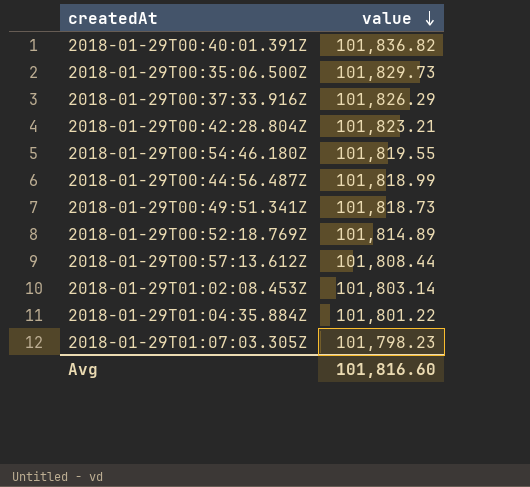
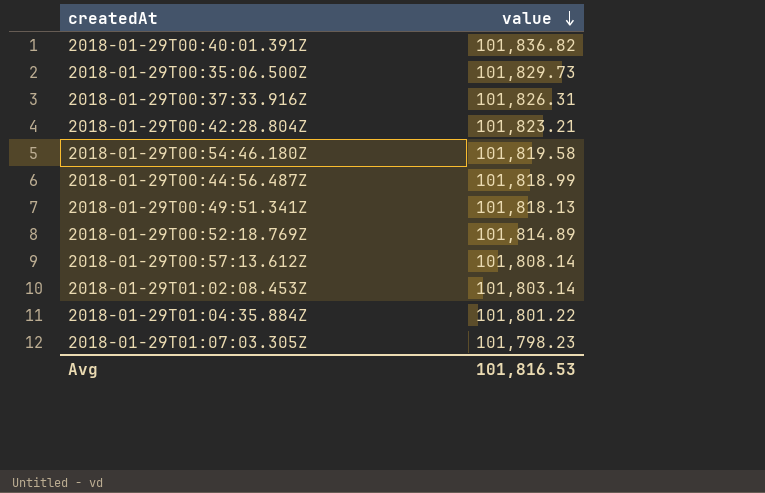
2018-01-29T00:37:33.916Z | value: 101,826.29 -> 101,826.31
2018-01-29T00:54:46.180Z | value: 101,819.55 -> 101,819.58
2018-01-29T00:49:51.341Z | value: 101,818.73 -> 101,818.13
2018-01-29T00:57:13.612Z | value: 101,808.44 -> 101,808.14
Avg | value: 101,816.60 -> 101,816.53

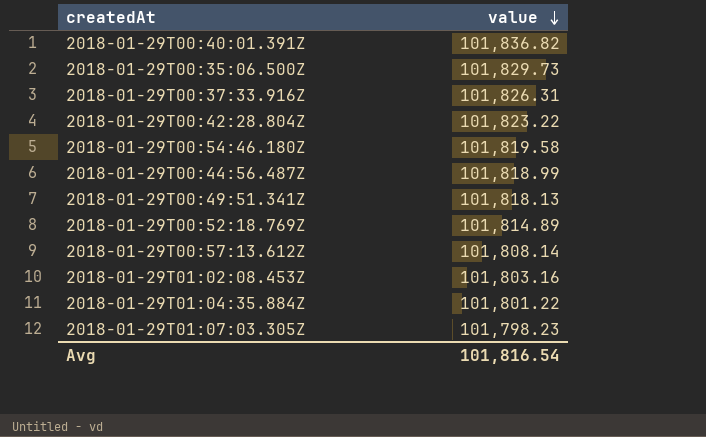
2018-01-29T00:42:28.804Z | value: 101,823.21 -> 101,823.22
2018-01-29T01:02:08.453Z | value: 101,803.14 -> 101,803.16
Avg | value: 101,816.53 -> 101,816.54

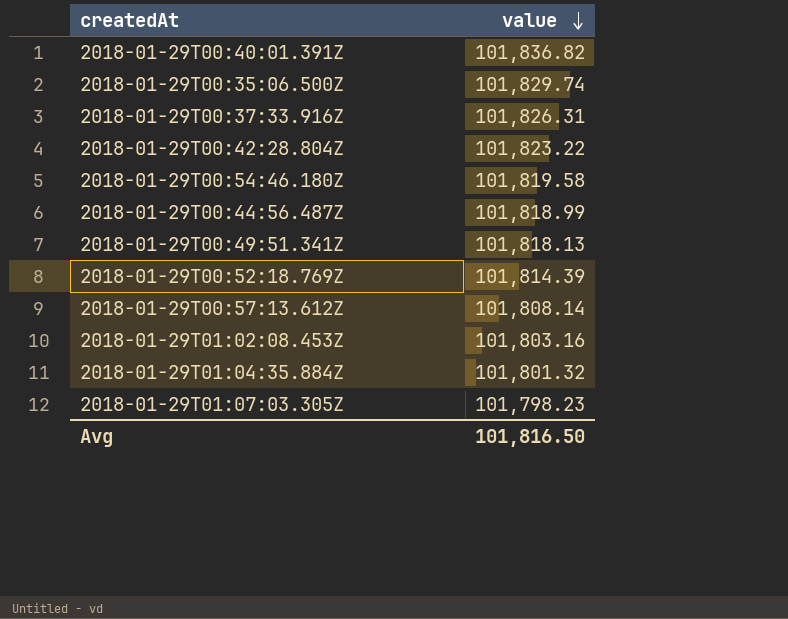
2018-01-29T00:35:06.500Z | value: 101,829.73 -> 101,829.74
2018-01-29T00:52:18.769Z | value: 101,814.89 -> 101,814.39
2018-01-29T01:04:35.884Z | value: 101,801.22 -> 101,801.32
Avg | value: 101,816.54 -> 101,816.50

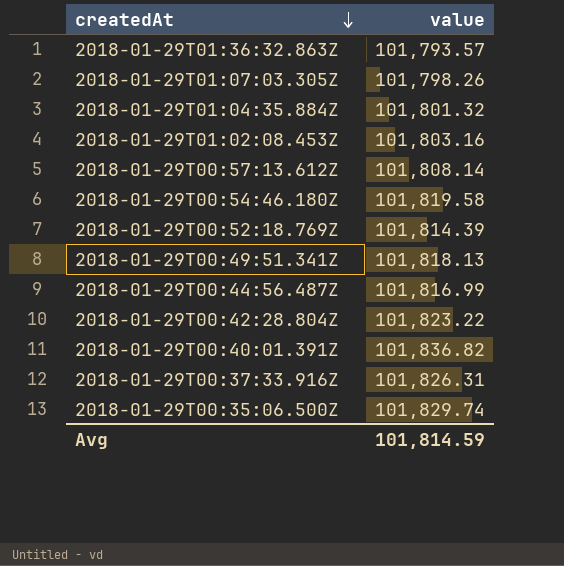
row order: value descending -> createdAt descending
row 2018-01-29T01:36:32.863Z: none -> 101,793.57
2018-01-29T01:07:03.305Z | value: 101,798.23 -> 101,798.26
2018-01-29T00:44:56.487Z | value: 101,818.99 -> 101,816.99
Avg | value: 101,816.50 -> 101,814.59

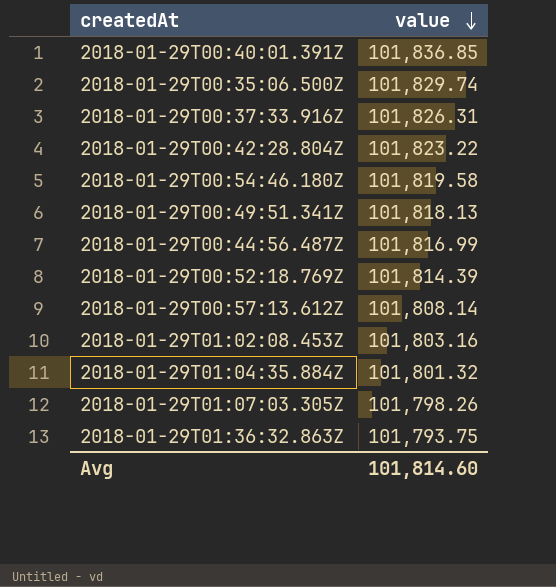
row order: createdAt descending -> value descending
2018-01-29T00:40:01.391Z | value: 101,836.82 -> 101,836.85
2018-01-29T01:36:32.863Z | value: 101,793.57 -> 101,793.75
Avg | value: 101,814.59 -> 101,814.60

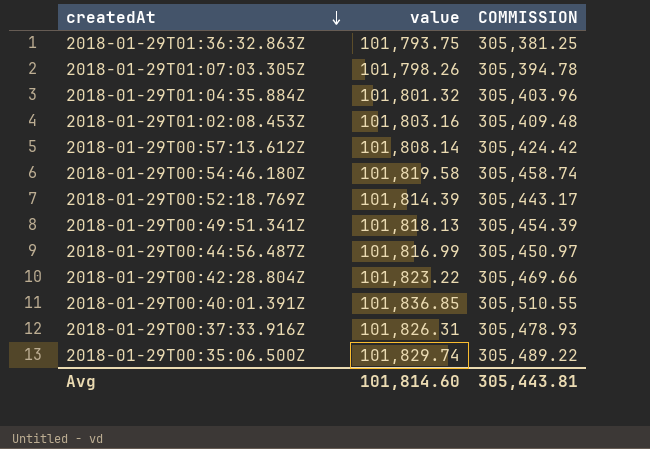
row order: value descending -> createdAt descending
column COMMISSION | formula: none -> [value] * 3

